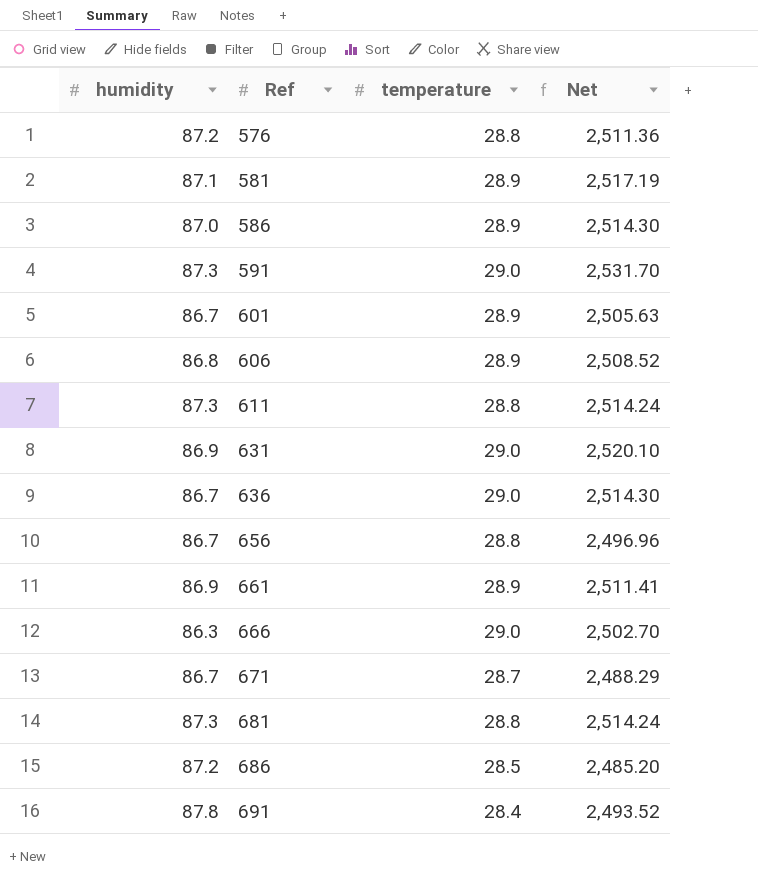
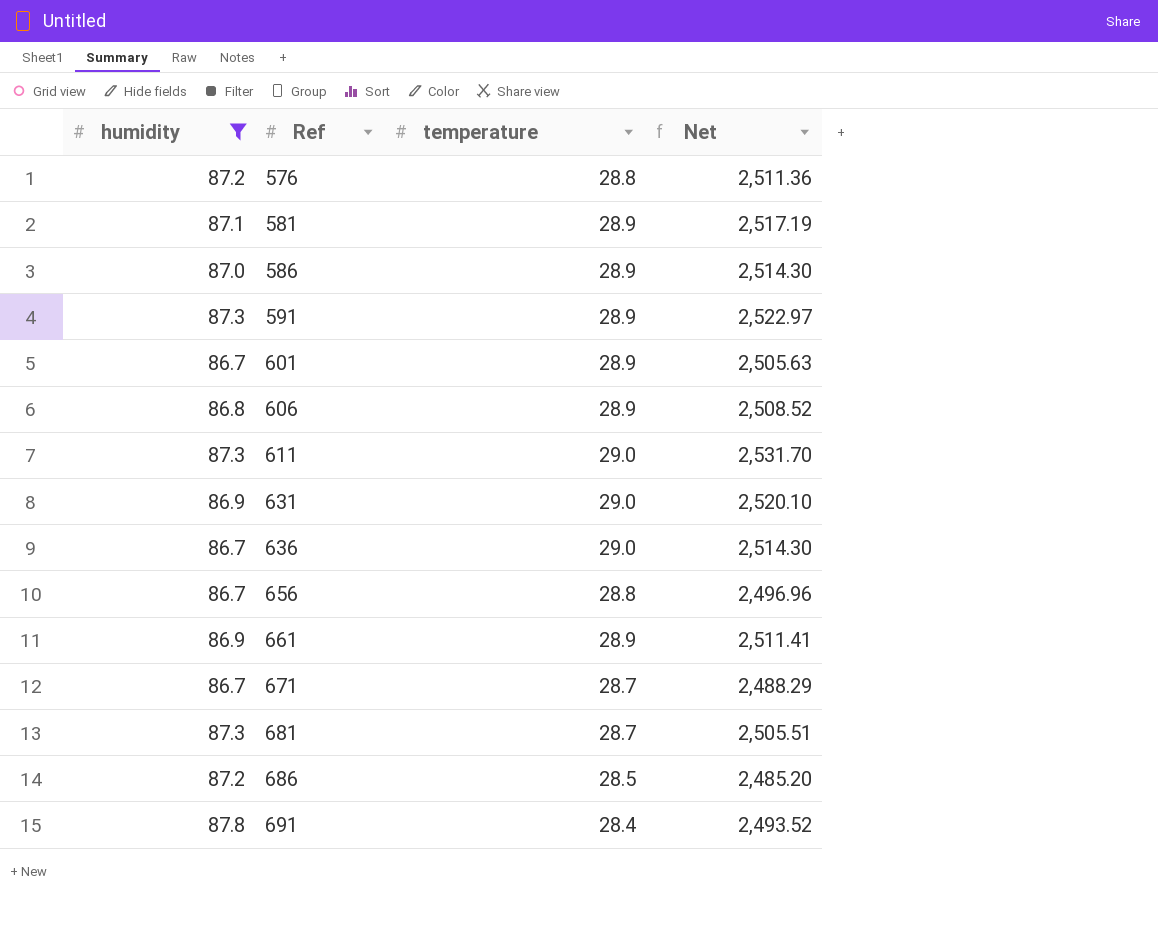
filter: none -> humidity != 86.3
591 | temperature: 29.0 -> 28.9
591 | Net: 2,531.70 -> 2,522.97
611 | temperature: 28.8 -> 29.0
611 | Net: 2,514.24 -> 2,531.70
681 | temperature: 28.8 -> 28.7
681 | Net: 2,514.24 -> 2,505.51

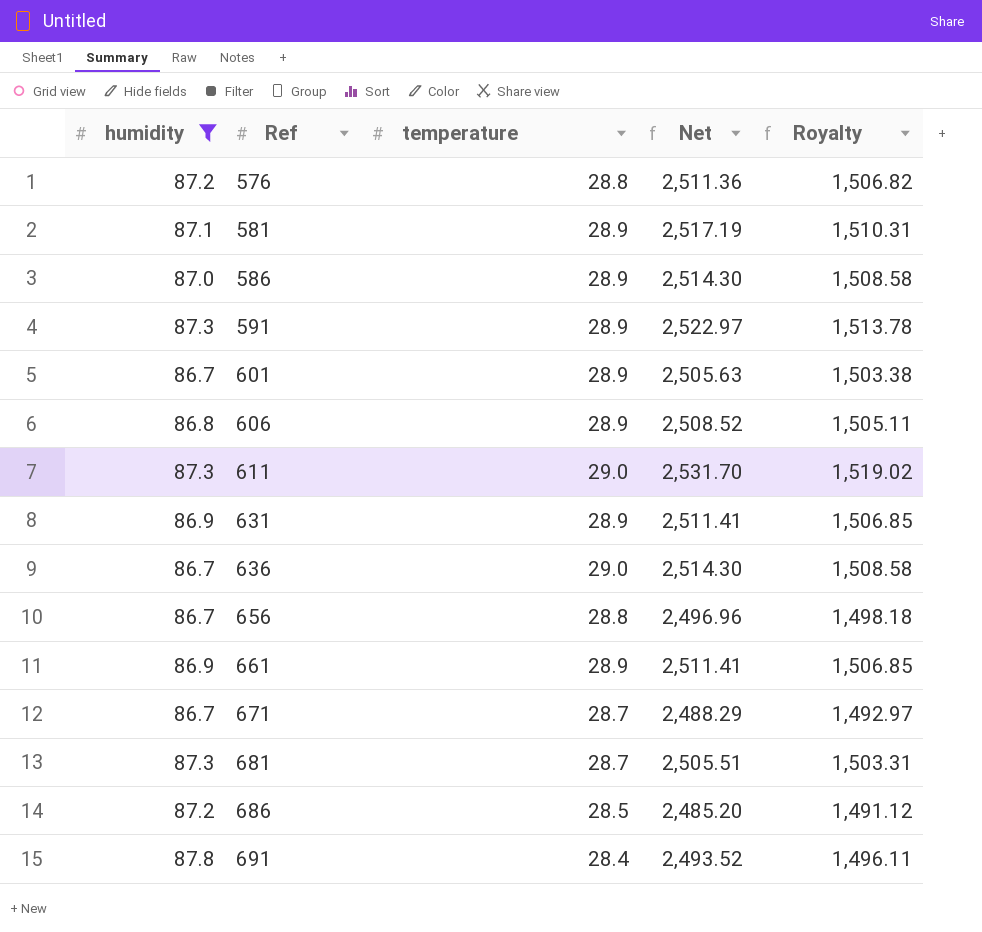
column Royalty | formula: none -> [Net] * 0.6
631 | temperature: 29.0 -> 28.9
631 | Net: 2,520.10 -> 2,511.41

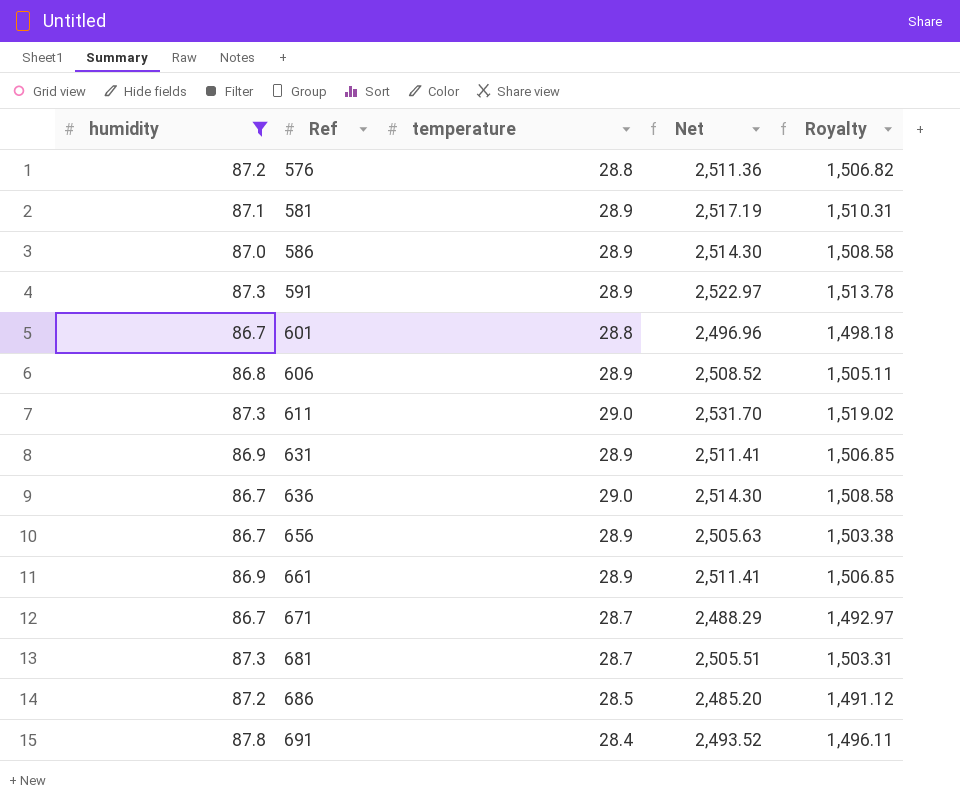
601 | temperature: 28.9 -> 28.8
601 | Net: 2,505.63 -> 2,496.96
601 | Royalty: 1,503.38 -> 1,498.18
656 | temperature: 28.8 -> 28.9
656 | Net: 2,496.96 -> 2,505.63
656 | Royalty: 1,498.18 -> 1,503.38

